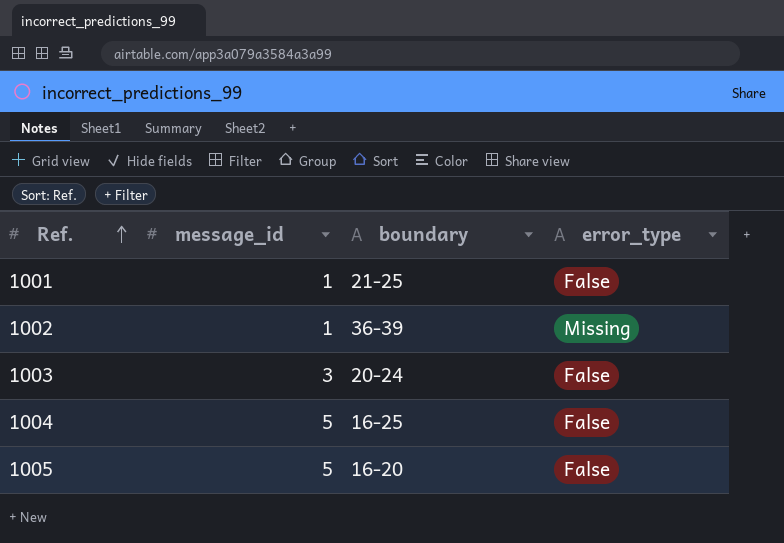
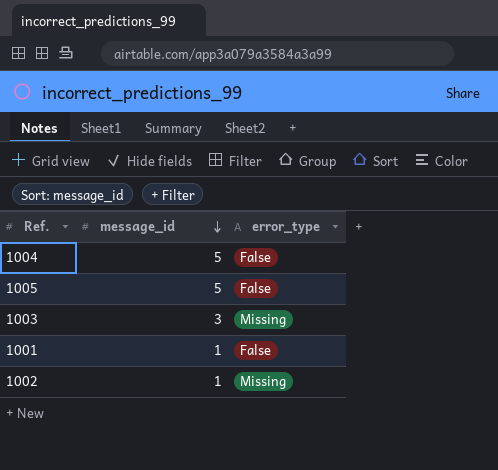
row order: Ref. ascending -> message_id descending
column boundary | position: 3 -> none
1003 | error_type: False -> Missing

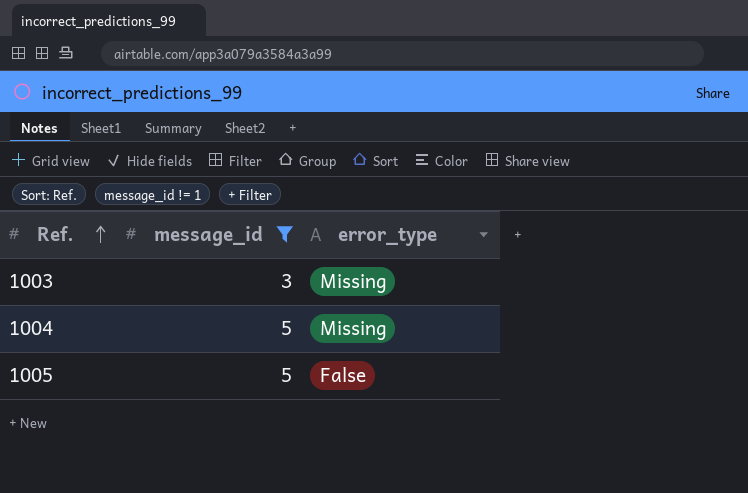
filter: none -> message_id != 1
row order: message_id descending -> Ref. ascending
1004 | error_type: False -> Missing

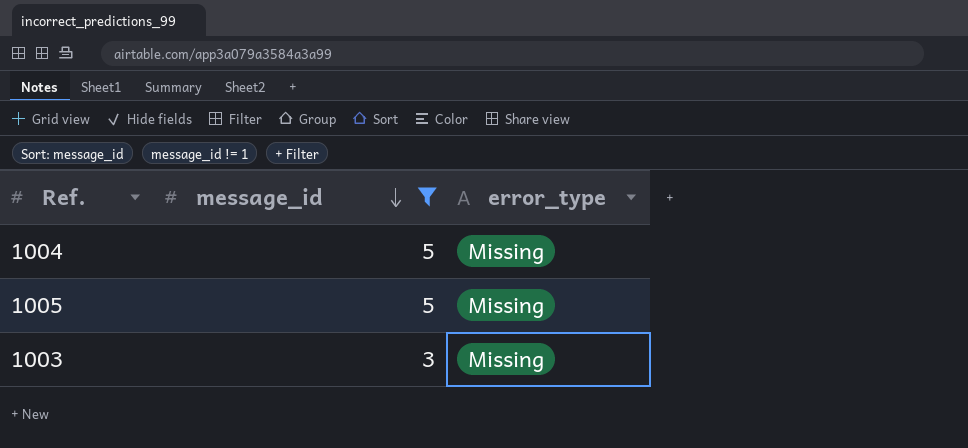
row order: Ref. ascending -> message_id descending
1005 | error_type: False -> Missing

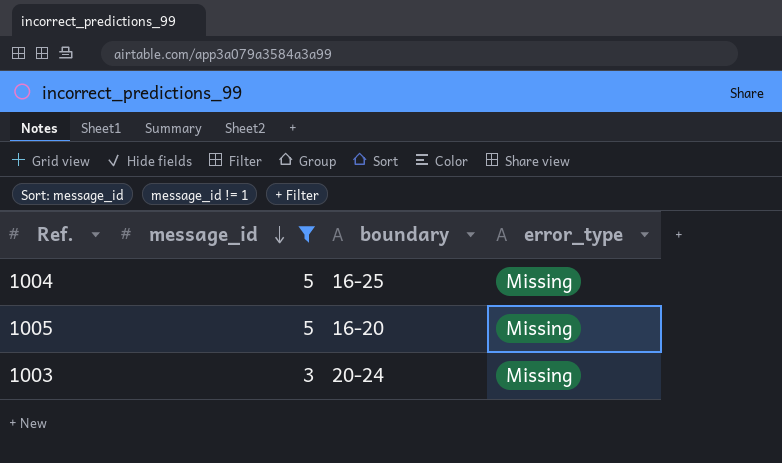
column boundary | position: none -> 3

